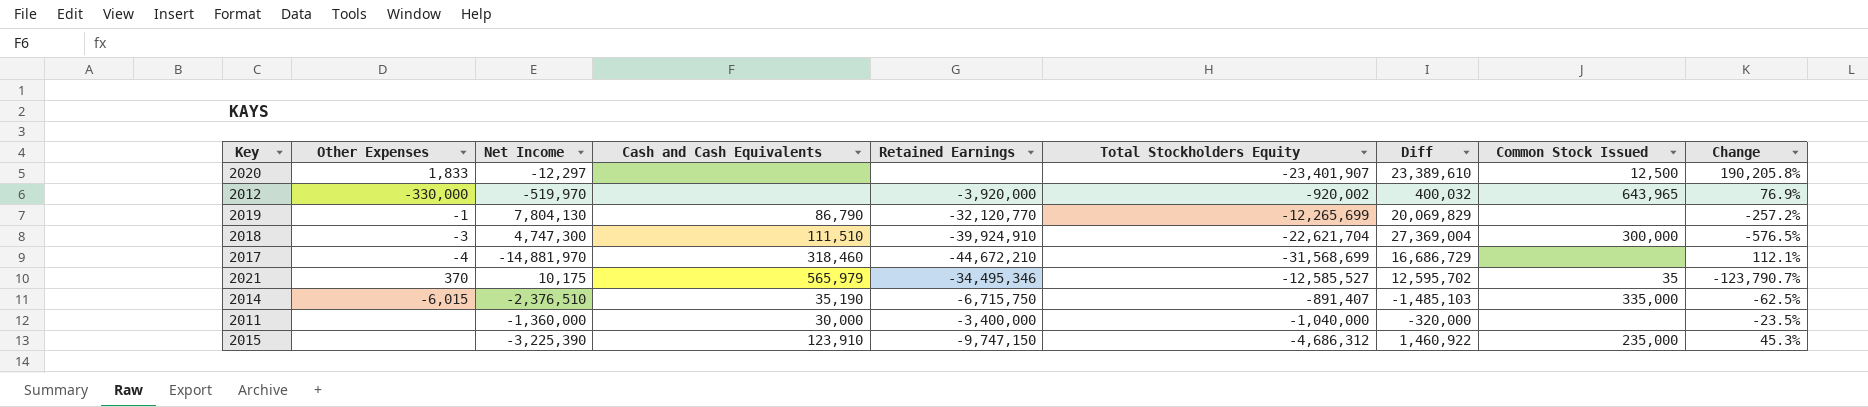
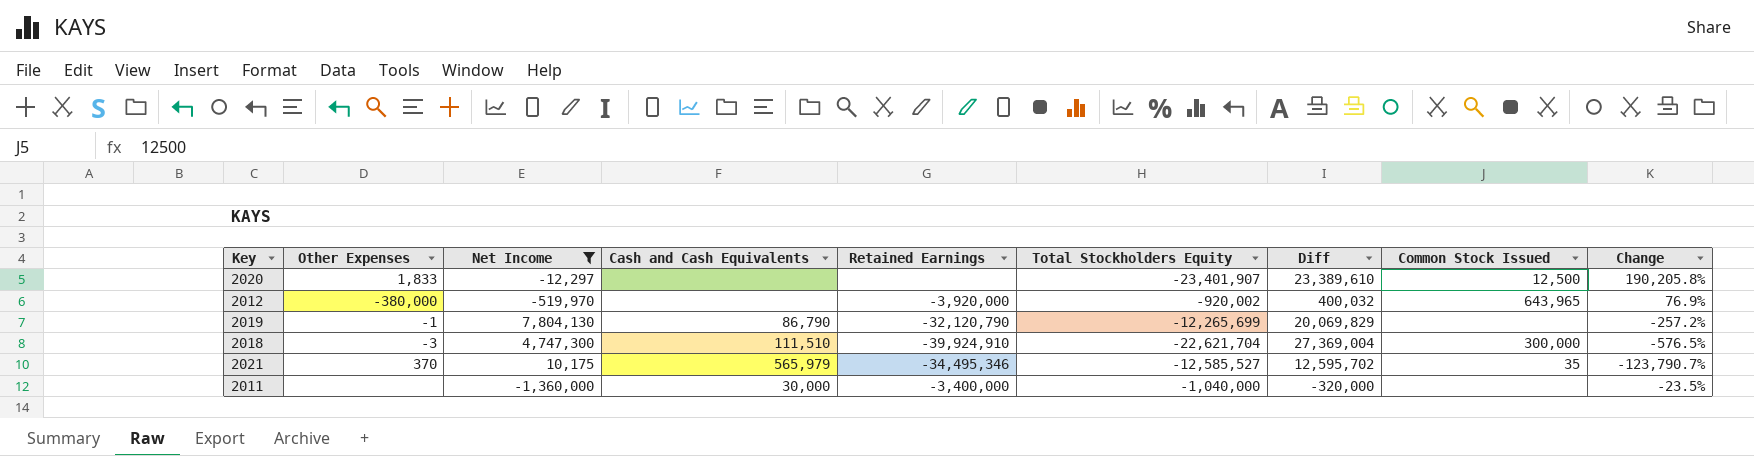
filter: none -> Net Income >= -1,360,000
2012 | Other Expenses: -330,000 -> -380,000
2019 | Retained Earnings: -32,120,770 -> -32,120,790

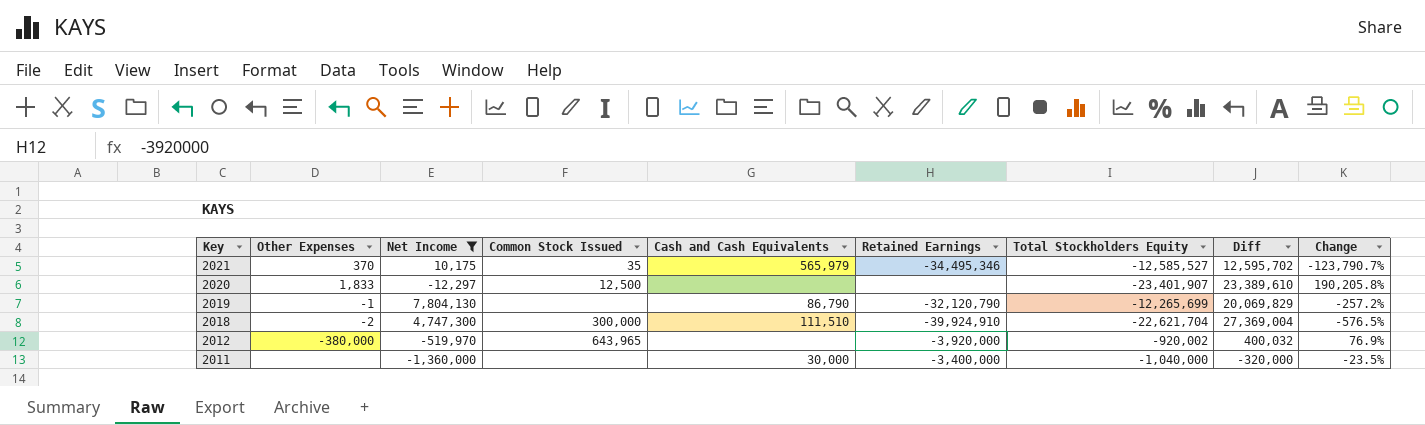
row order: none -> Key descending
column Common Stock Issued | position: 8 -> 4
2018 | Other Expenses: -3 -> -2

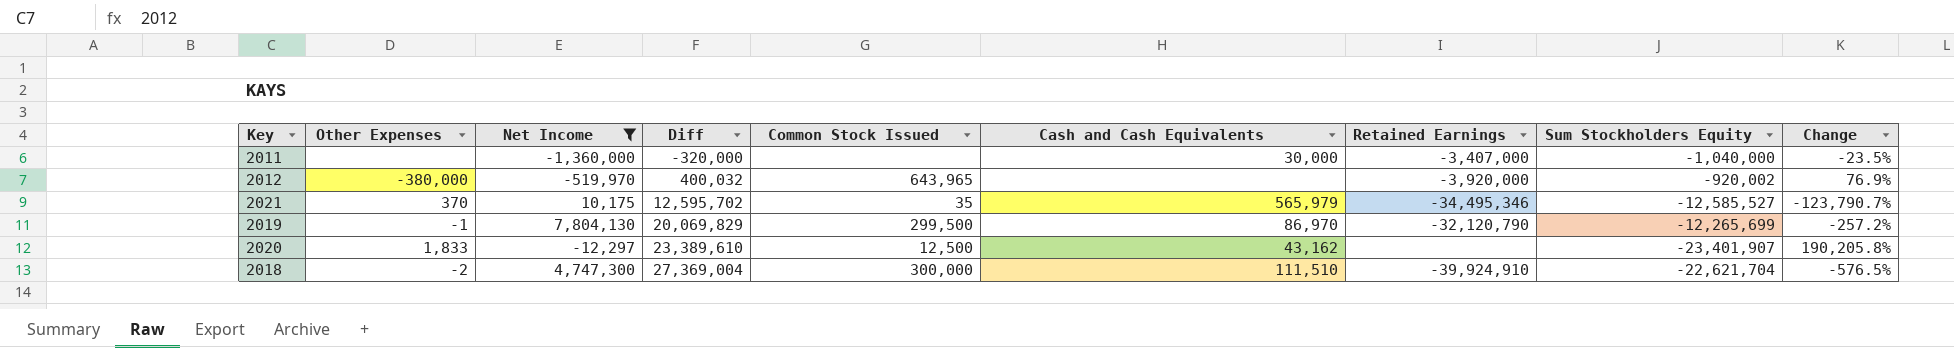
row order: Key descending -> Diff ascending
column Diff | position: 8 -> 4
column name: Total Stockholders Equity -> Sum Stockholders Equity
2011 | Retained Earnings: -3,400,000 -> -3,407,000
2019 | Common Stock Issued: none -> 299,500
2019 | Cash and Cash Equivalents: 86,790 -> 86,970
2020 | Cash and Cash Equivalents: none -> 43,162

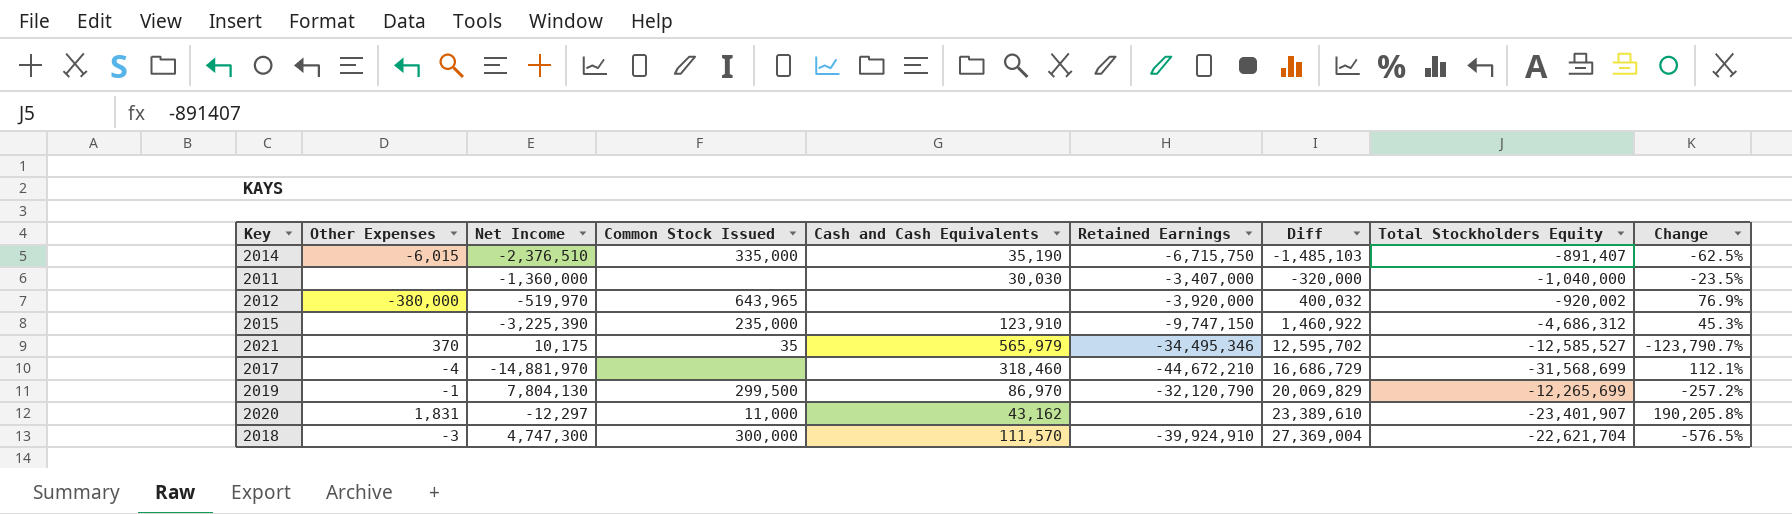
filter: Net Income >= -1,360,000 -> none
column Diff | position: 4 -> 7
column name: Sum Stockholders Equity -> Total Stockholders Equity
2011 | Cash and Cash Equivalents: 30,000 -> 30,030
2020 | Other Expenses: 1,833 -> 1,831
2020 | Common Stock Issued: 12,500 -> 11,000
2018 | Other Expenses: -2 -> -3
2018 | Cash and Cash Equivalents: 111,510 -> 111,570

